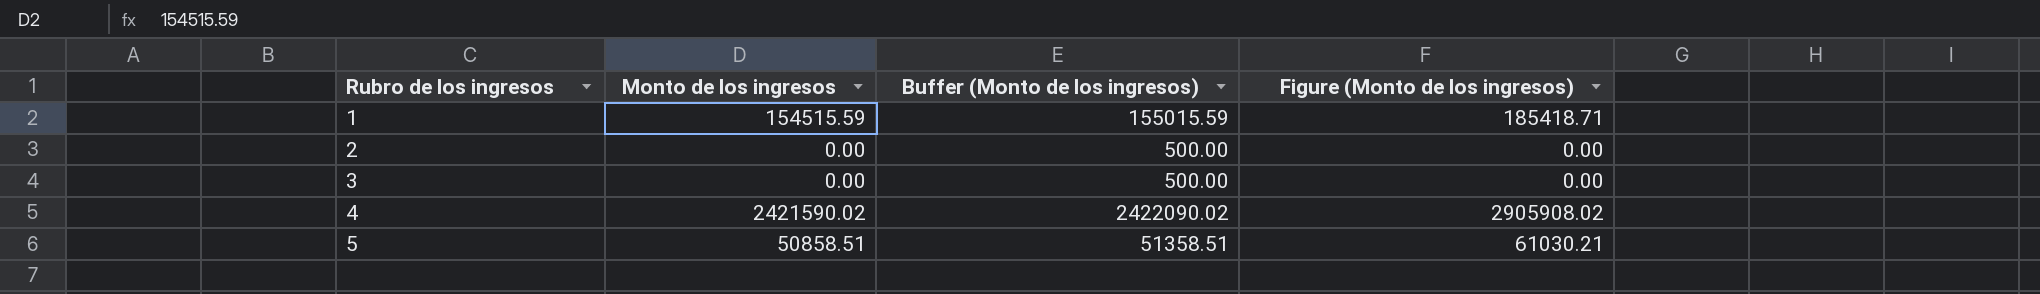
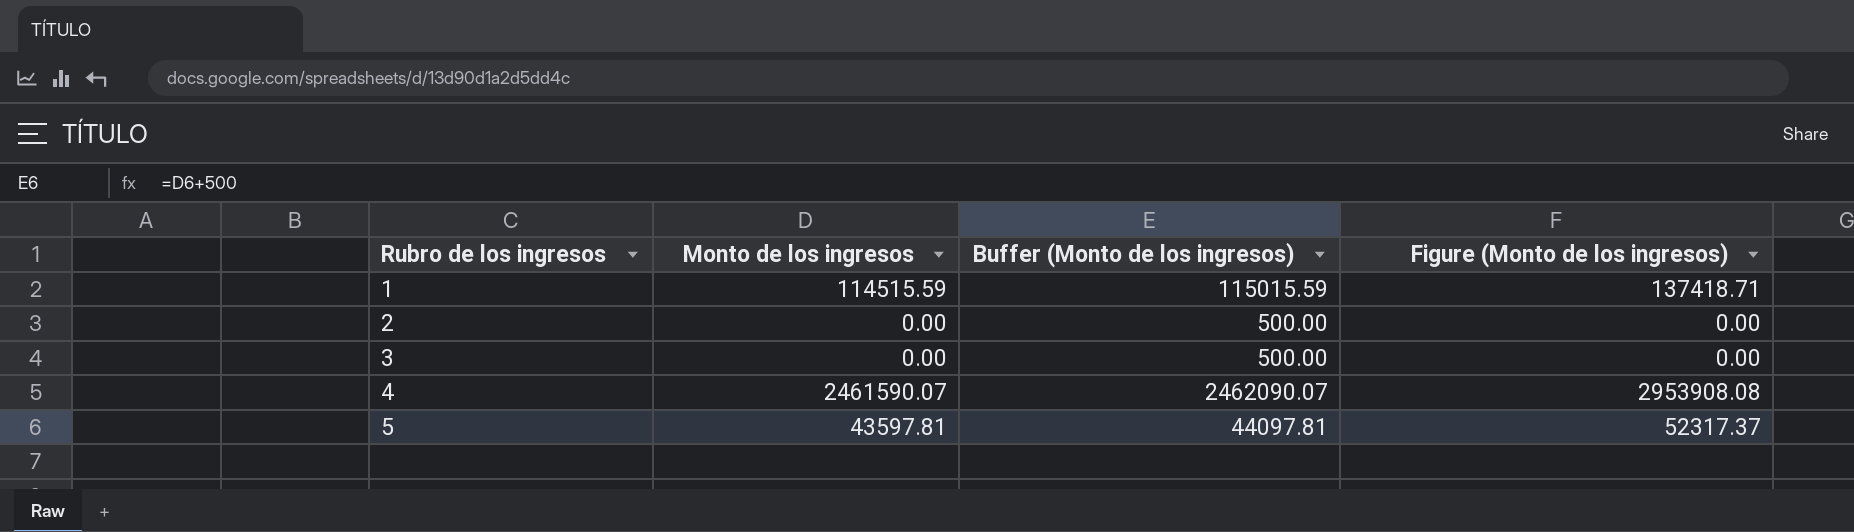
1 | Monto de los ingresos: 154515.59 -> 114515.59
1 | Buffer (Monto de los ingresos): 155015.59 -> 115015.59
1 | Figure (Monto de los ingresos): 185418.71 -> 137418.71
4 | Monto de los ingresos: 2421590.02 -> 2461590.07
4 | Buffer (Monto de los ingresos): 2422090.02 -> 2462090.07
4 | Figure (Monto de los ingresos): 2905908.02 -> 2953908.08
5 | Monto de los ingresos: 50858.51 -> 43597.81
5 | Buffer (Monto de los ingresos): 51358.51 -> 44097.81
5 | Figure (Monto de los ingresos): 61030.21 -> 52317.37

